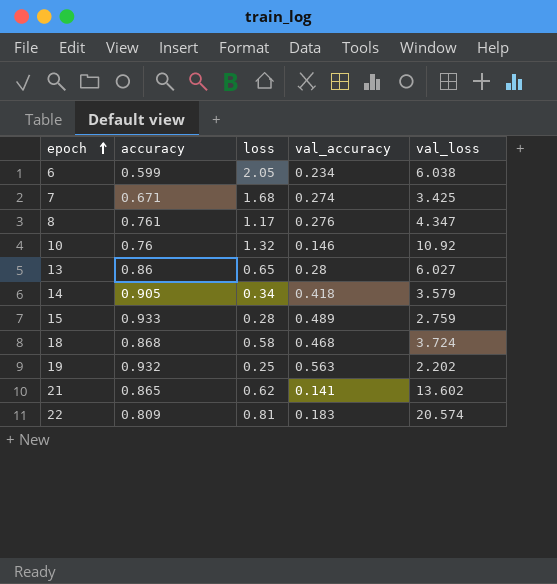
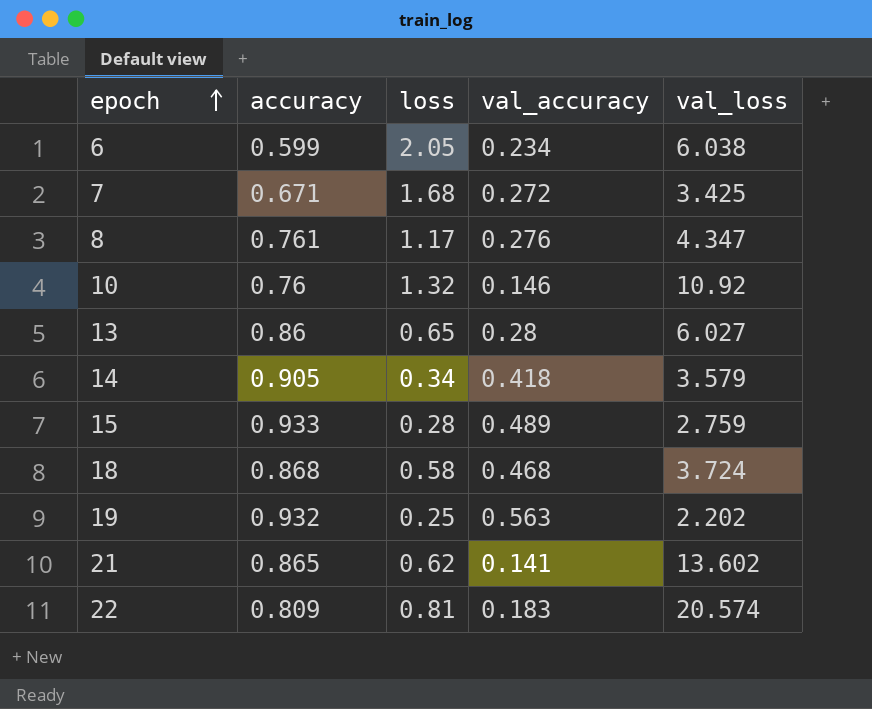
7 | val_accuracy: 0.274 -> 0.272

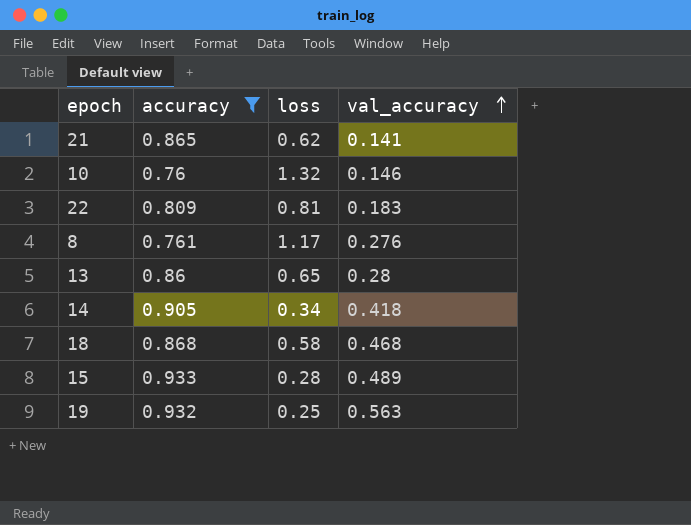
filter: none -> accuracy >= 0.76
row order: epoch ascending -> val_accuracy ascending
column val_loss | position: 5 -> none

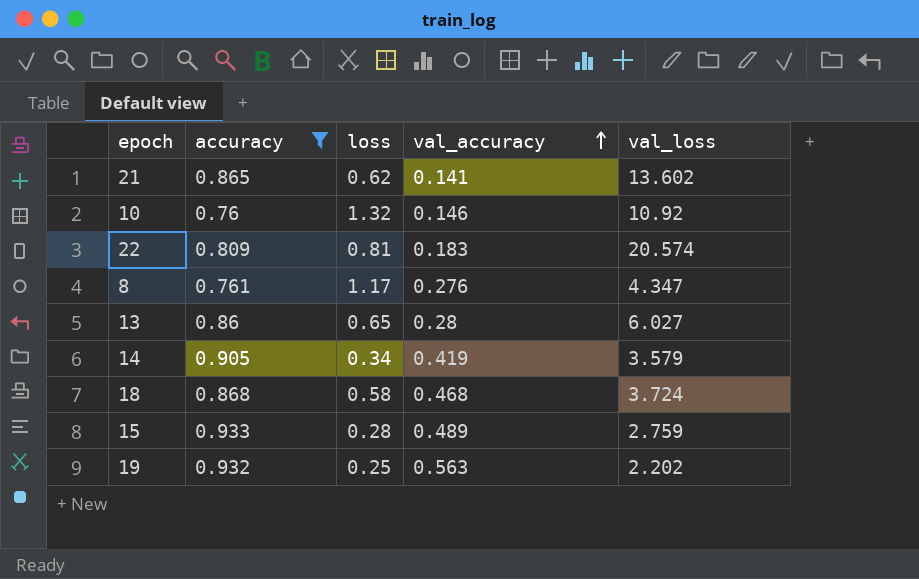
column val_loss | position: none -> 5
14 | val_accuracy: 0.418 -> 0.419

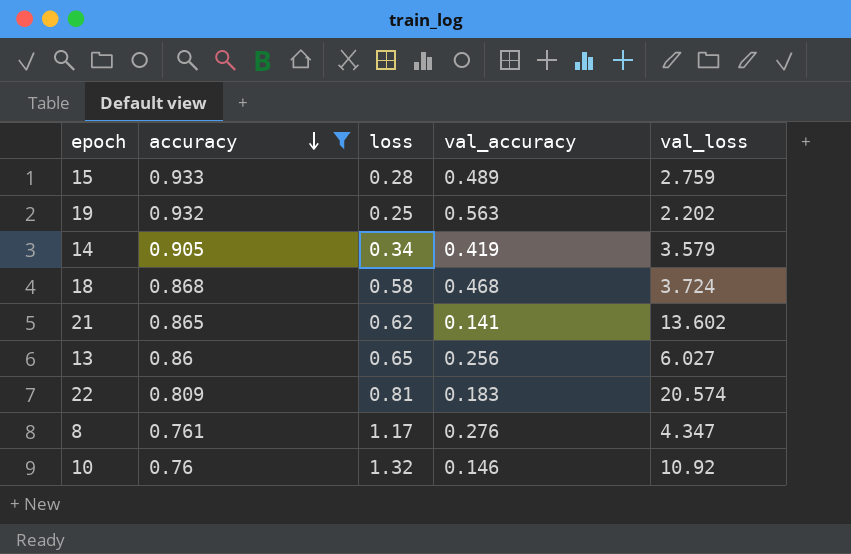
row order: val_accuracy ascending -> accuracy descending
13 | val_accuracy: 0.28 -> 0.256

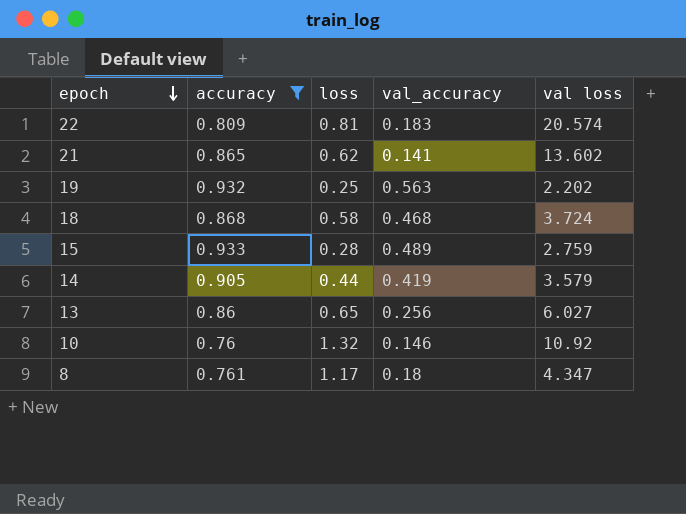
row order: accuracy descending -> epoch descending
column name: val_loss -> val loss
14 | loss: 0.34 -> 0.44
8 | val_accuracy: 0.276 -> 0.18

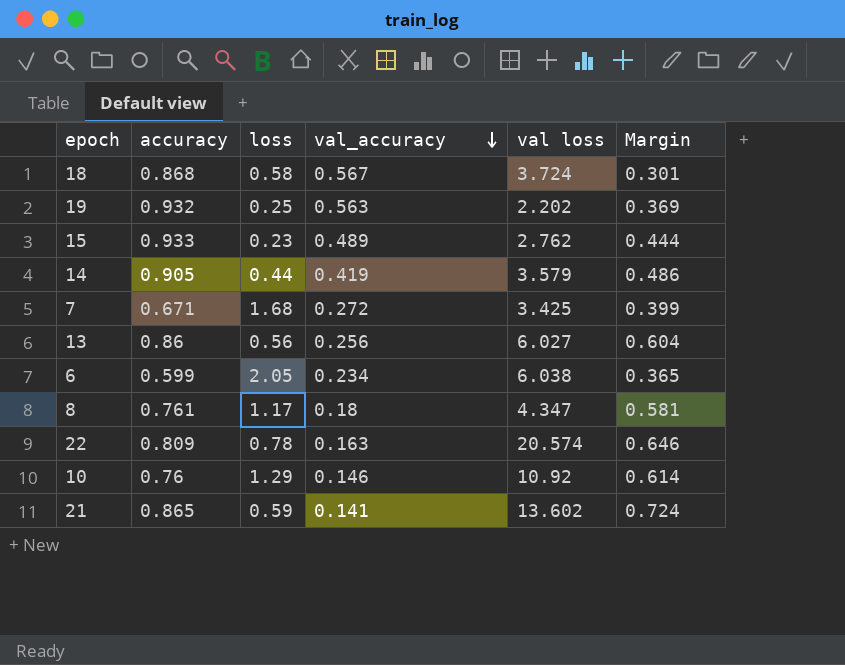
filter: accuracy >= 0.76 -> none
row order: epoch descending -> val_accuracy descending
column Margin | formula: none -> [accuracy] - [val_accuracy]
18 | val_accuracy: 0.468 -> 0.567
15 | loss: 0.28 -> 0.23
15 | val loss: 2.759 -> 2.762
13 | loss: 0.65 -> 0.56
22 | loss: 0.81 -> 0.78
22 | val_accuracy: 0.183 -> 0.163
10 | loss: 1.32 -> 1.29
21 | loss: 0.62 -> 0.59

